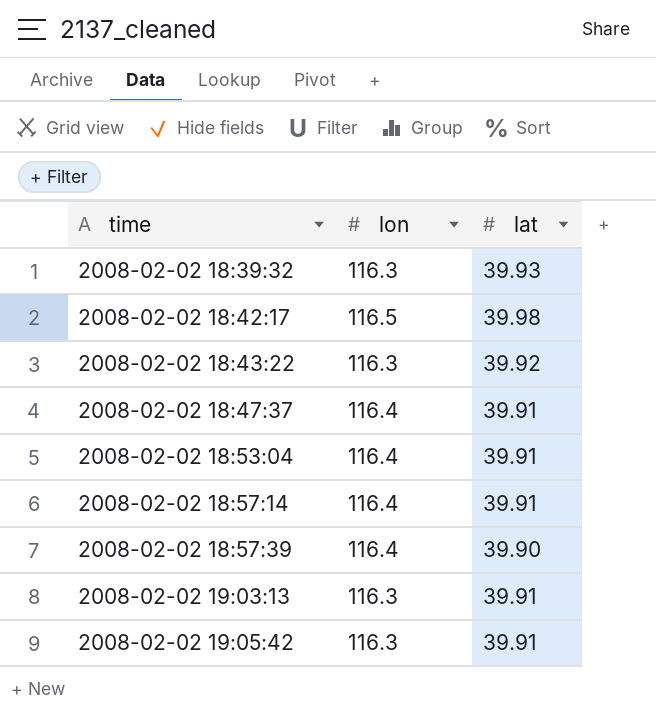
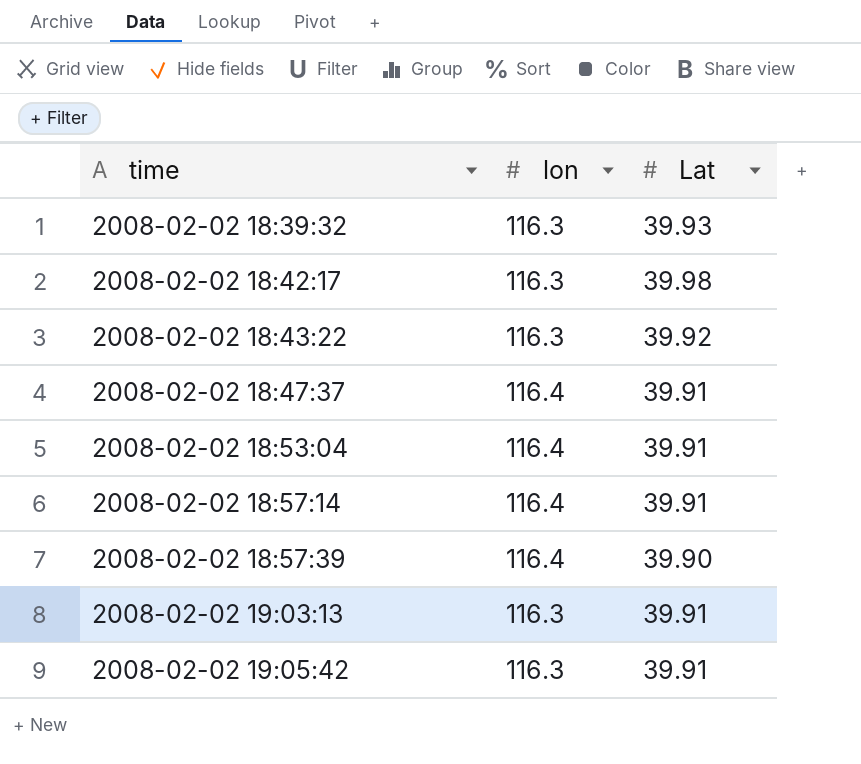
column name: lat -> Lat
2008-02-02 18:42:17 | lon: 116.5 -> 116.3

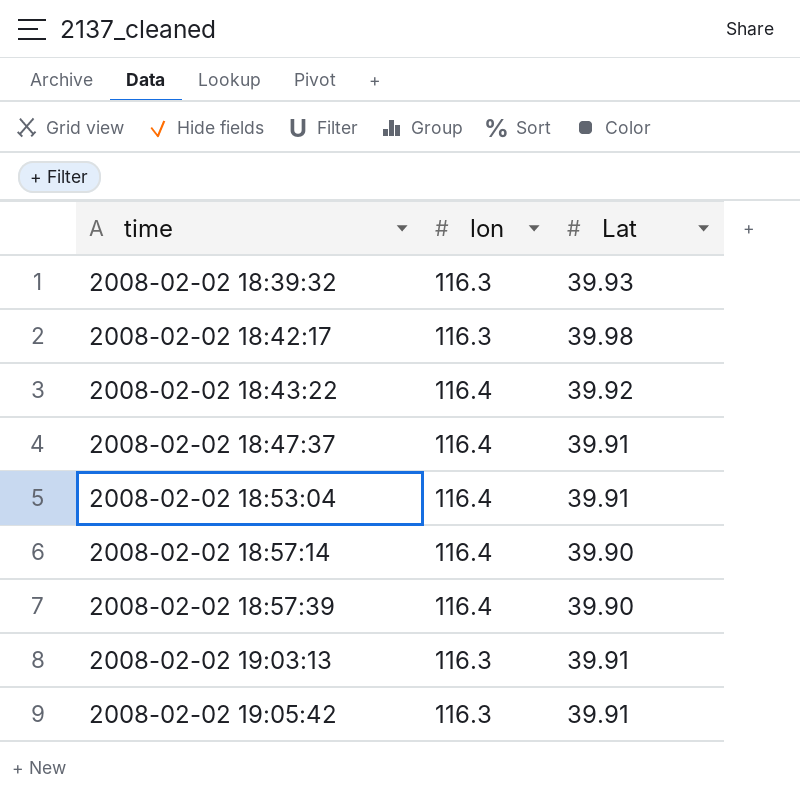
2008-02-02 18:43:22 | lon: 116.3 -> 116.4
2008-02-02 18:57:14 | Lat: 39.91 -> 39.90

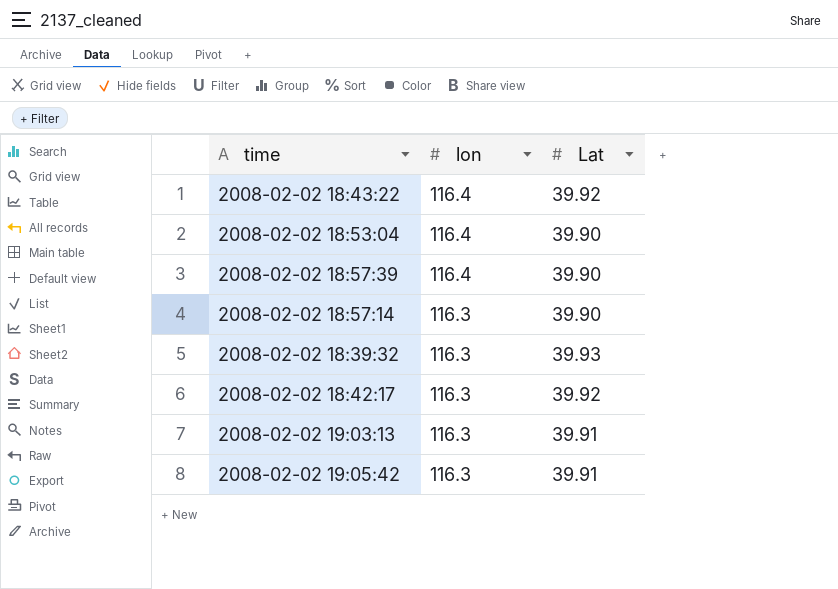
row order: time ascending -> lon descending
row 2008-02-02 18:47:37: 116.4 | 39.91 -> none
2008-02-02 18:53:04 | Lat: 39.91 -> 39.90
2008-02-02 18:57:14 | lon: 116.4 -> 116.3
2008-02-02 18:42:17 | Lat: 39.98 -> 39.92

